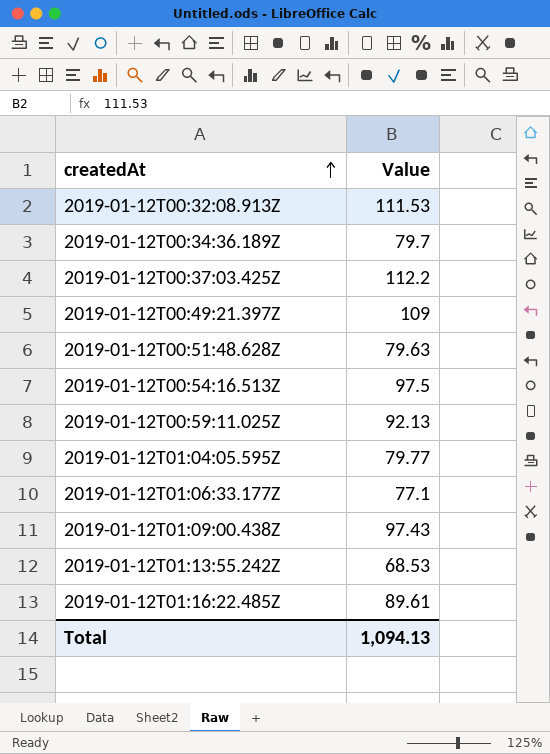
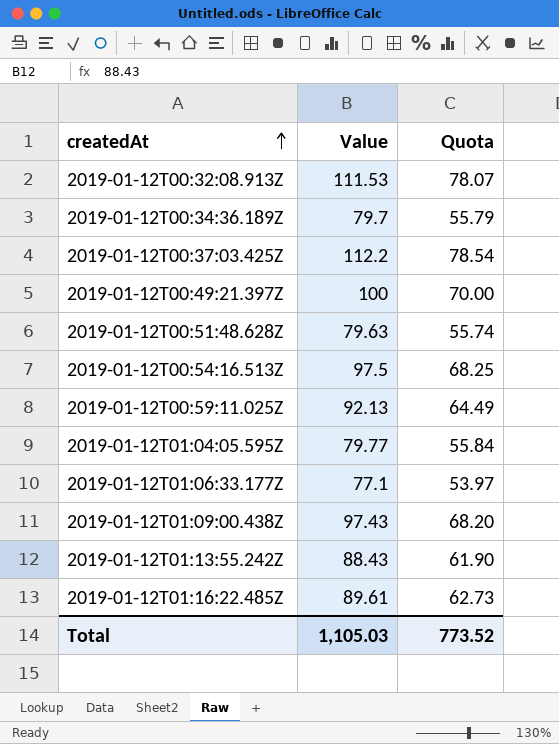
column Quota | formula: none -> [Value] * 0.7
2019-01-12T00:49:21.397Z | Value: 109 -> 100
2019-01-12T01:13:55.242Z | Value: 68.53 -> 88.43
Total | Value: 1,094.13 -> 1,105.03

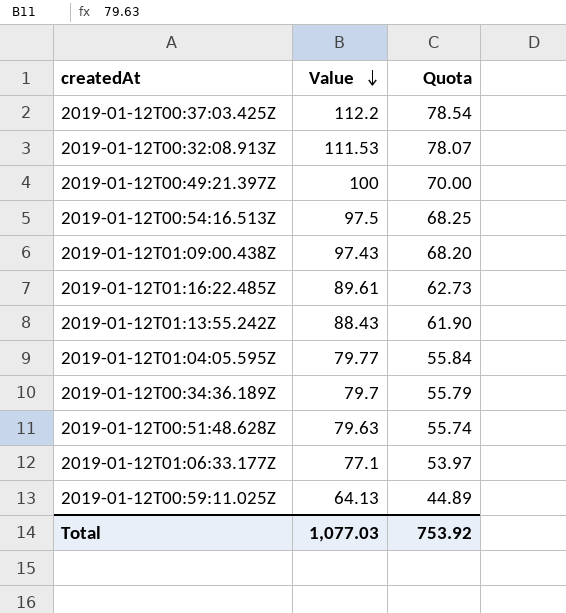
row order: createdAt ascending -> Value descending
2019-01-12T00:59:11.025Z | Value: 92.13 -> 64.13
2019-01-12T00:59:11.025Z | Quota: 64.49 -> 44.89
Total | Value: 1,105.03 -> 1,077.03
Total | Quota: 773.52 -> 753.92

